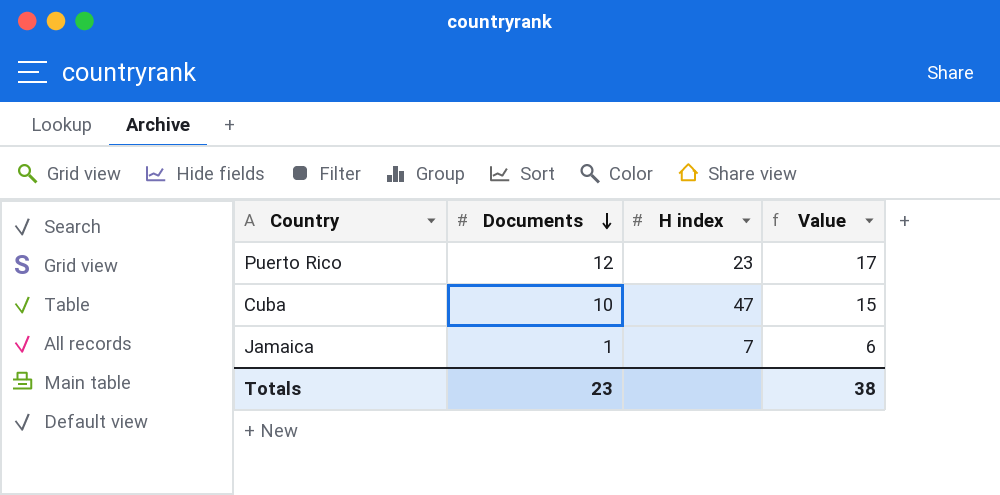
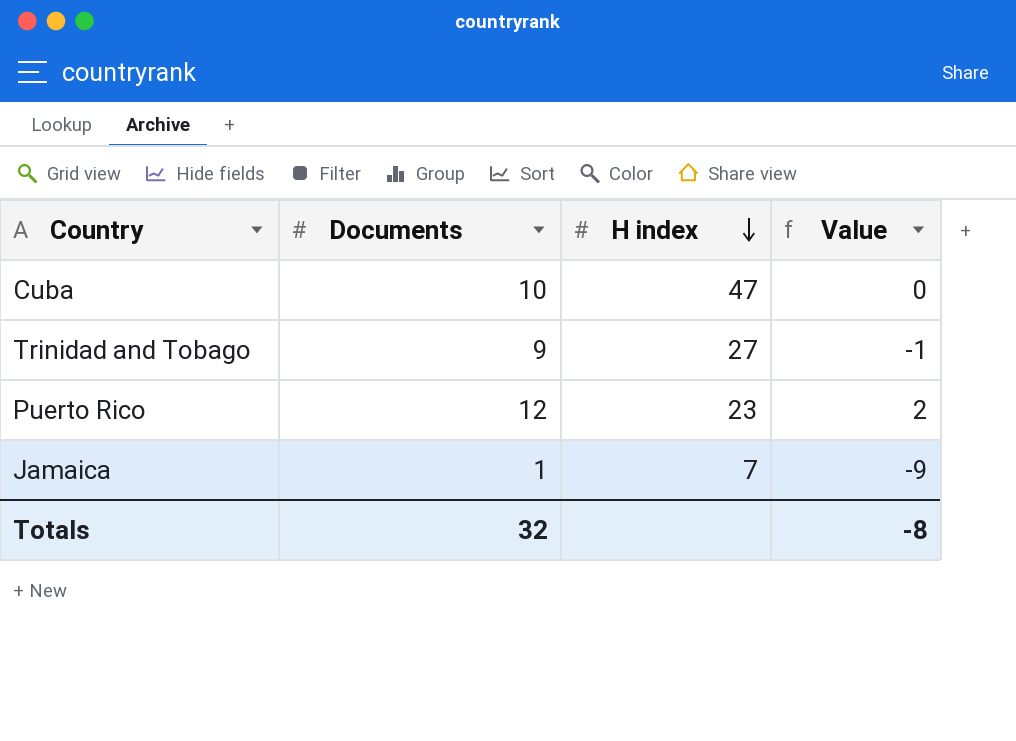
row order: Documents descending -> H index descending
column Value | formula: [Documents] + 5 -> [Documents] - 10
row Trinidad and Tobago: none -> 9 | 27 | -1
Totals | Documents: 23 -> 32
Totals | Value: 38 -> -8

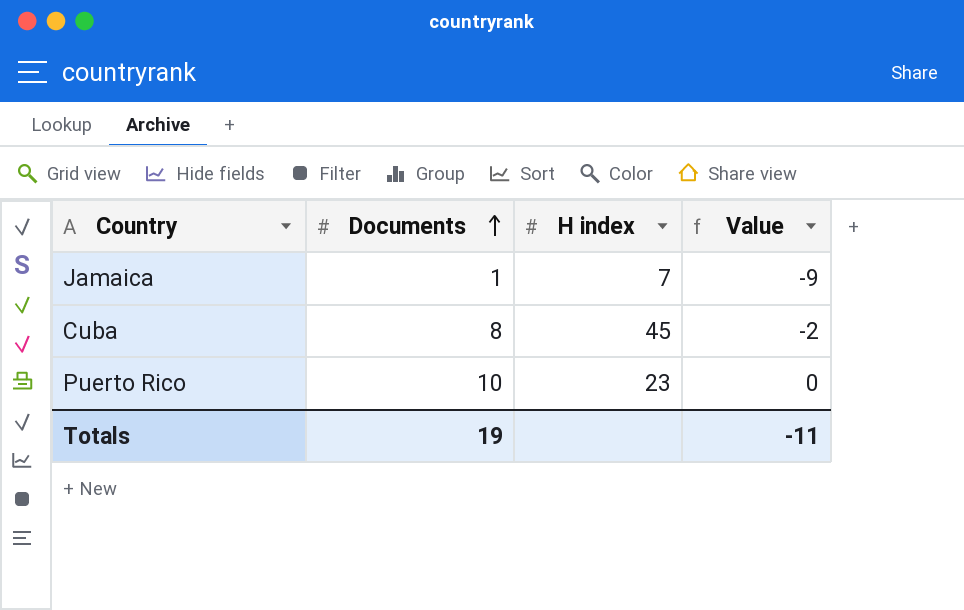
row order: H index descending -> Documents ascending
row Trinidad and Tobago: 9 | 27 | -1 -> none
Cuba | Documents: 10 -> 8
Cuba | H index: 47 -> 45
Cuba | Value: 0 -> -2
Puerto Rico | Documents: 12 -> 10
Puerto Rico | Value: 2 -> 0
Totals | Documents: 32 -> 19
Totals | Value: -8 -> -11

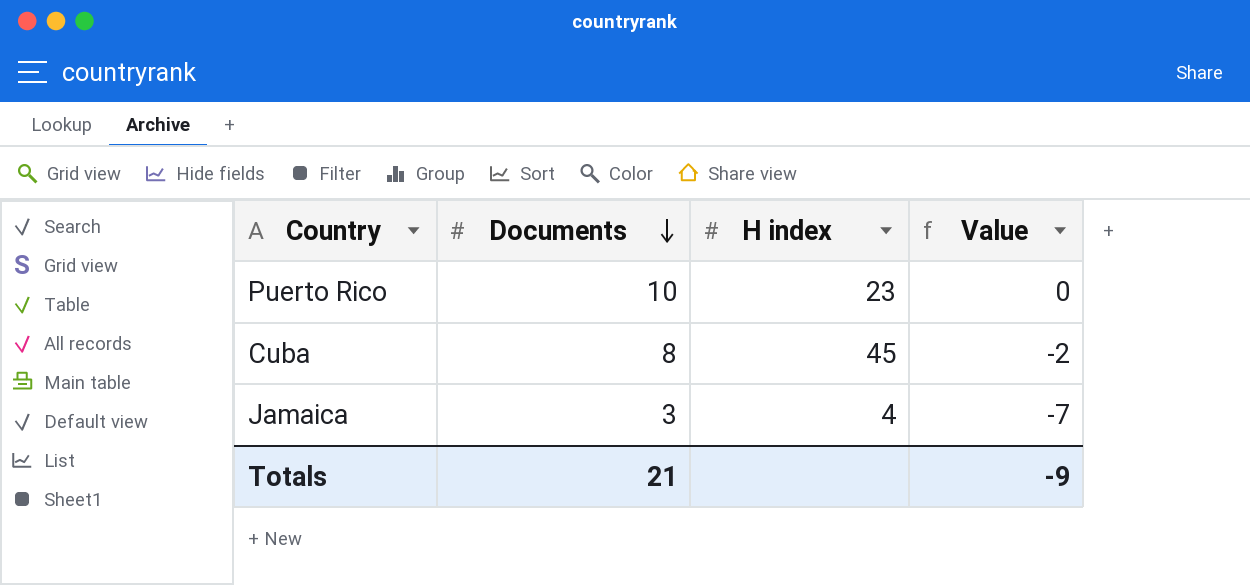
row order: Documents ascending -> Documents descending
Jamaica | Documents: 1 -> 3
Jamaica | H index: 7 -> 4
Jamaica | Value: -9 -> -7
Totals | Documents: 19 -> 21
Totals | Value: -11 -> -9

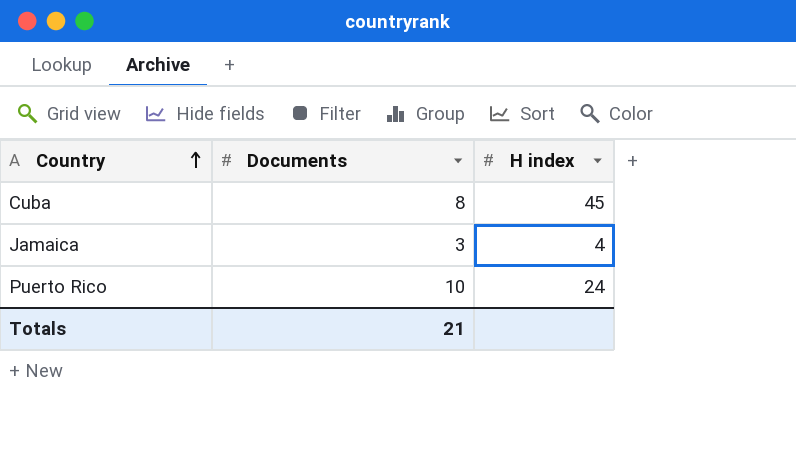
row order: Documents descending -> Country ascending
column Value | formula: [Documents] - 10 -> none
Puerto Rico | H index: 23 -> 24

